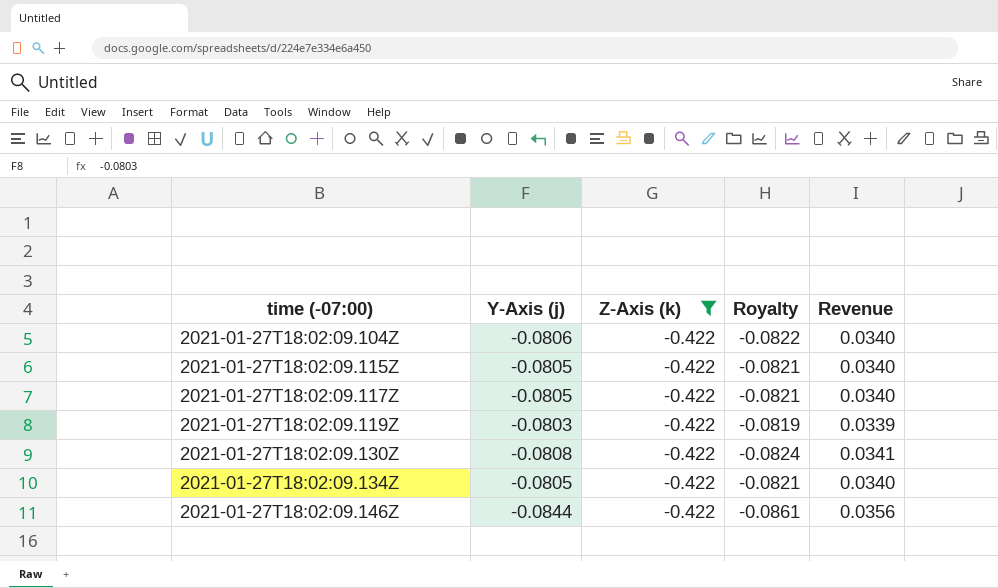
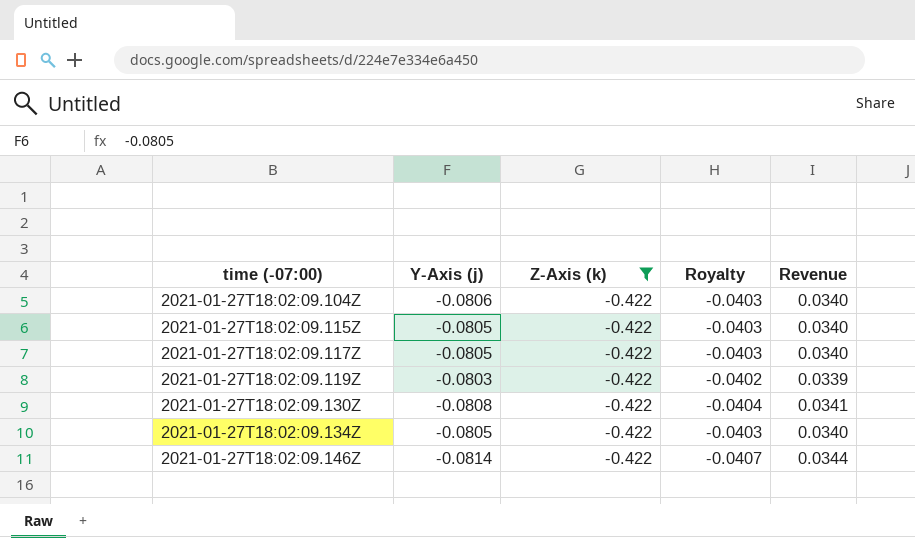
column Royalty | formula: [Y-Axis (j)] * 1.02 -> [Y-Axis (j)] * 0.5
2021-01-27T18:02:09.146Z | Y-Axis (j): -0.0844 -> -0.0814
2021-01-27T18:02:09.146Z | Revenue: 0.0356 -> 0.0344

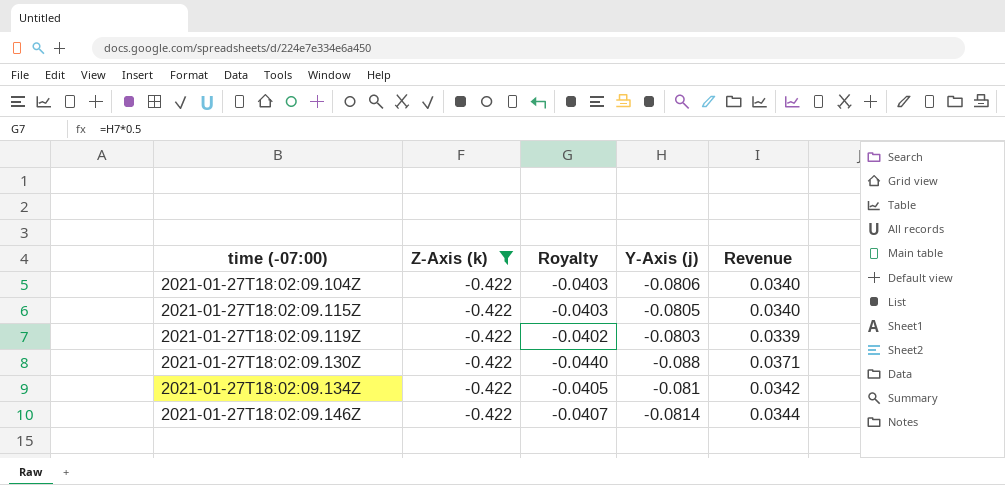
column Y-Axis (j) | position: 2 -> 4
row 2021-01-27T18:02:09.117Z: -0.0805 | -0.422 | -0.0403 | 0.0340 -> none
2021-01-27T18:02:09.130Z | Royalty: -0.0404 -> -0.0440
2021-01-27T18:02:09.130Z | Y-Axis (j): -0.0808 -> -0.088
2021-01-27T18:02:09.130Z | Revenue: 0.0341 -> 0.0371
2021-01-27T18:02:09.134Z | Royalty: -0.0403 -> -0.0405
2021-01-27T18:02:09.134Z | Y-Axis (j): -0.0805 -> -0.081
2021-01-27T18:02:09.134Z | Revenue: 0.0340 -> 0.0342

